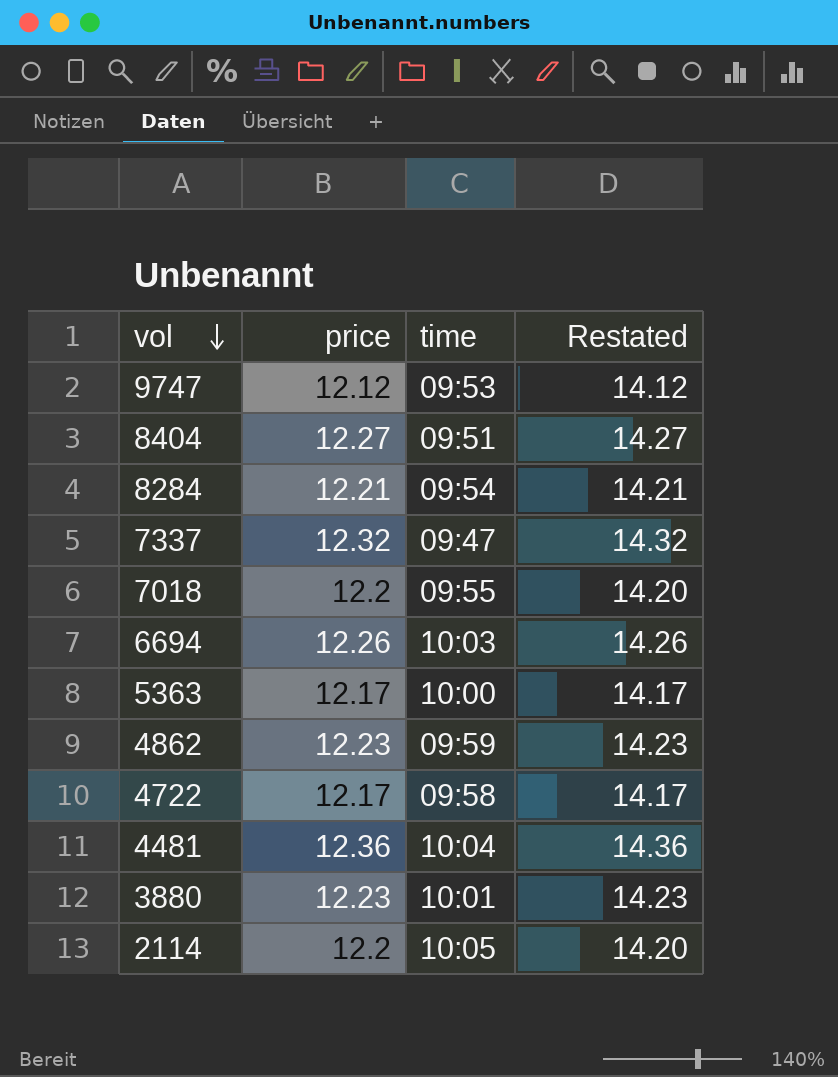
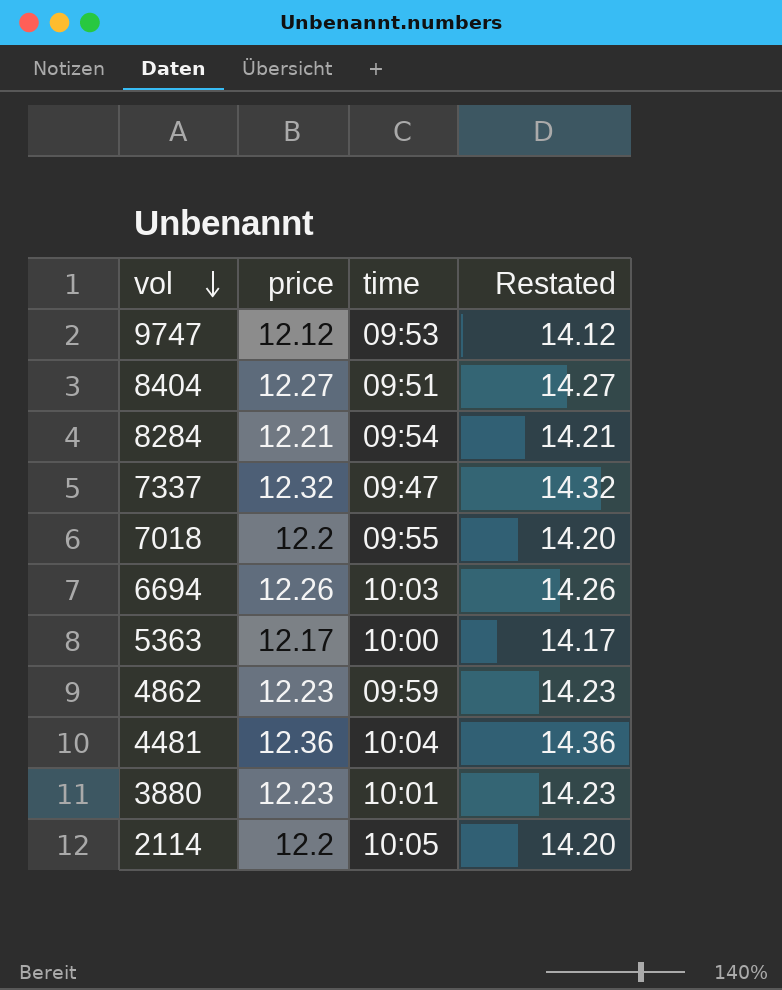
row 4722: 12.17 | 09:58 | 14.17 -> none

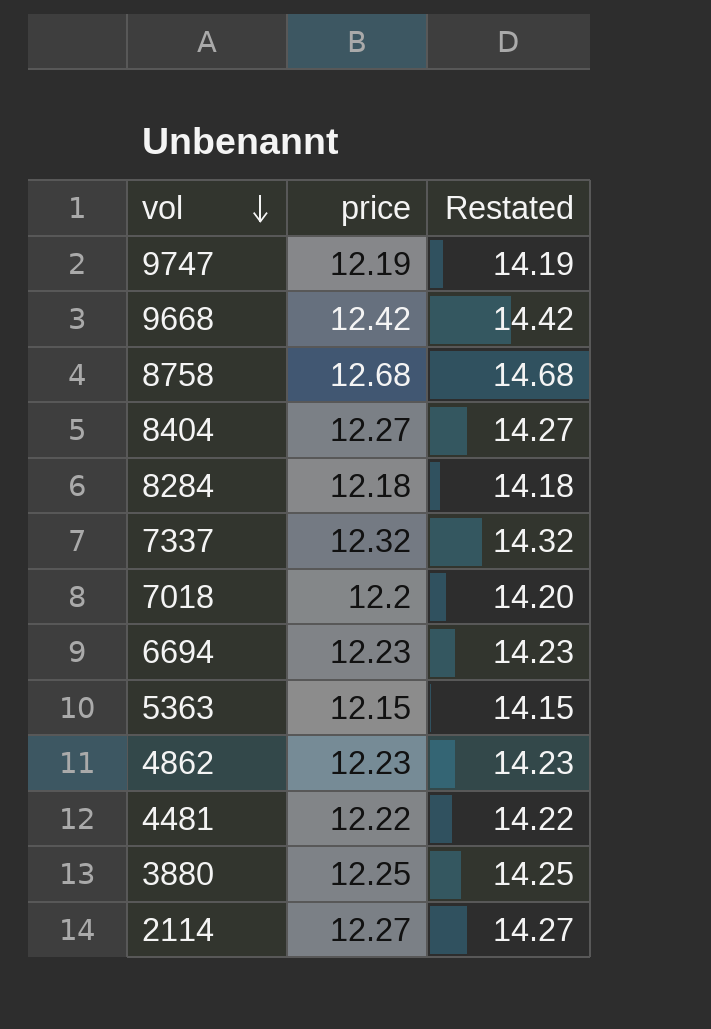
column time | position: 3 -> none
9747 | price: 12.12 -> 12.19
9747 | Restated: 14.12 -> 14.19
row 9668: none -> 12.42 | 14.42
row 8758: none -> 12.68 | 14.68
8284 | price: 12.21 -> 12.18
8284 | Restated: 14.21 -> 14.18
6694 | price: 12.26 -> 12.23
6694 | Restated: 14.26 -> 14.23
5363 | price: 12.17 -> 12.15
5363 | Restated: 14.17 -> 14.15
4481 | price: 12.36 -> 12.22
4481 | Restated: 14.36 -> 14.22
3880 | price: 12.23 -> 12.25
3880 | Restated: 14.23 -> 14.25
2114 | price: 12.2 -> 12.27
2114 | Restated: 14.20 -> 14.27

